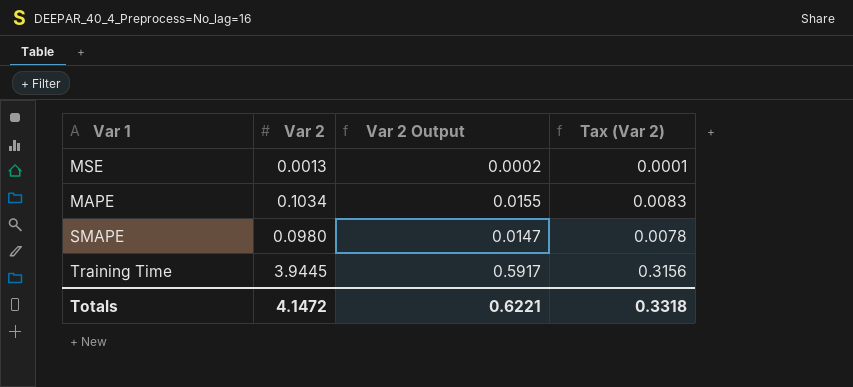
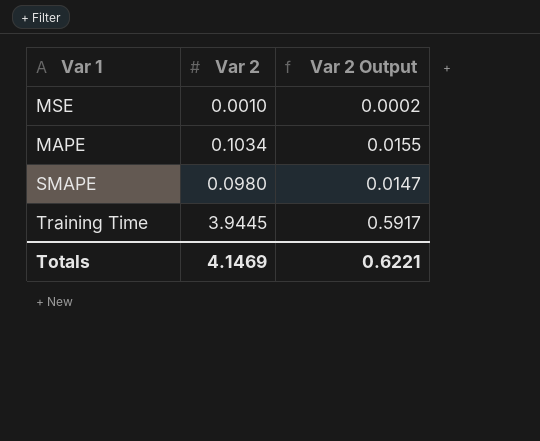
column Tax (Var 2) | formula: [Var 2] * 0.08 -> none
MSE | Var 2: 0.0013 -> 0.0010
Totals | Var 2: 4.1472 -> 4.1469

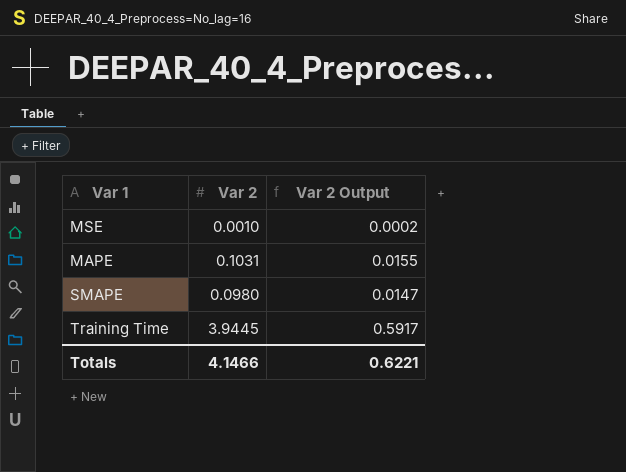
MAPE | Var 2: 0.1034 -> 0.1031
Totals | Var 2: 4.1469 -> 4.1466

